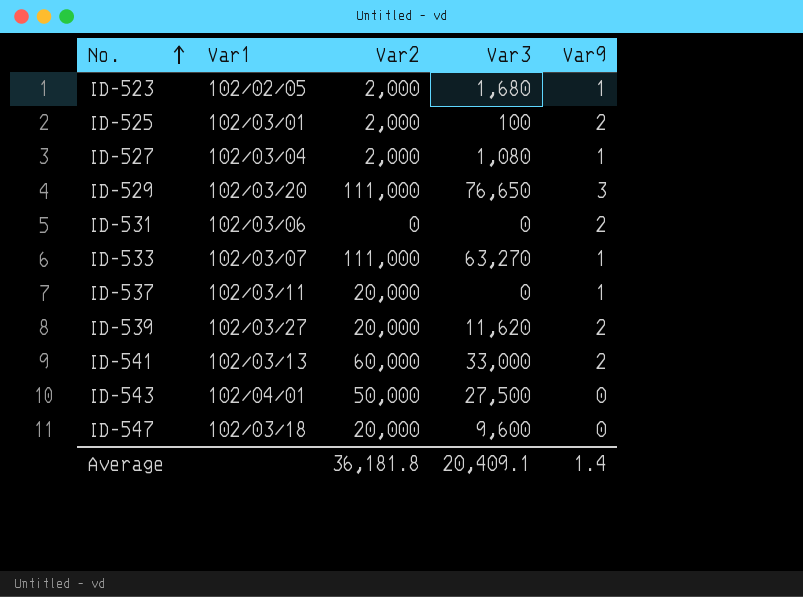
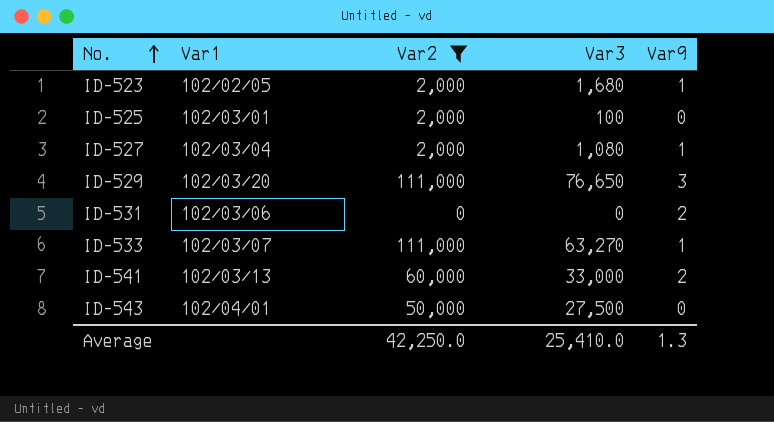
filter: none -> Var2 != 20,000
ID-525 | Var9: 2 -> 0
Average | Var2: 36,181.8 -> 42,250.0
Average | Var3: 20,409.1 -> 25,410.0
Average | Var9: 1.4 -> 1.3

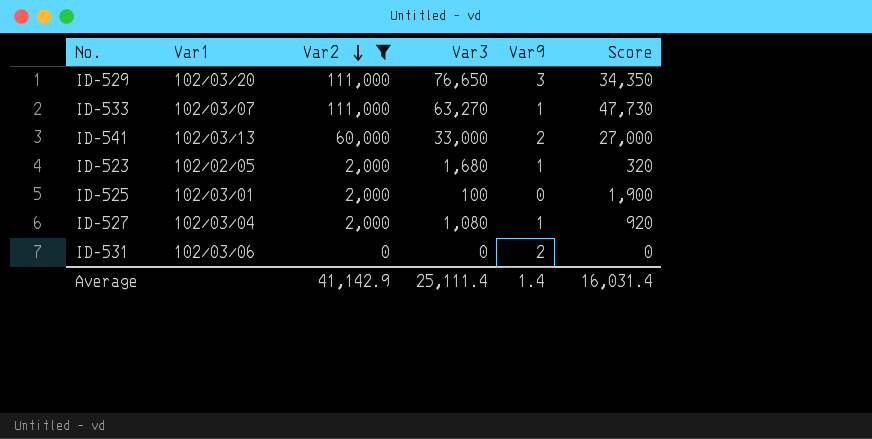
row order: No. ascending -> Var2 descending
column Score | formula: none -> [Var2] - [Var3]
row ID-543: 102/04/01 | 50,000 | 27,500 | 0 -> none
Average | Var2: 42,250.0 -> 41,142.9
Average | Var3: 25,410.0 -> 25,111.4
Average | Var9: 1.3 -> 1.4

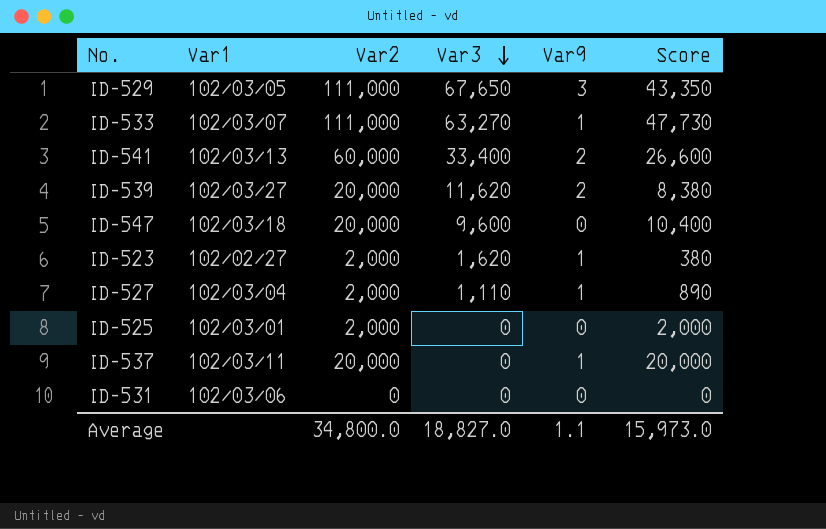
filter: Var2 != 20,000 -> none
row order: Var2 descending -> Var3 descending
ID-529 | Var1: 102/03/20 -> 102/03/05
ID-529 | Var3: 76,650 -> 67,650
ID-529 | Score: 34,350 -> 43,350
ID-541 | Var3: 33,000 -> 33,400
ID-541 | Score: 27,000 -> 26,600
ID-523 | Var1: 102/02/05 -> 102/02/27
ID-523 | Var3: 1,680 -> 1,620
ID-523 | Score: 320 -> 380
ID-527 | Var3: 1,080 -> 1,110
ID-527 | Score: 920 -> 890
ID-525 | Var3: 100 -> 0
ID-525 | Score: 1,900 -> 2,000
ID-531 | Var9: 2 -> 0
Average | Var2: 41,142.9 -> 34,800.0
Average | Var3: 25,111.4 -> 18,827.0
Average | Var9: 1.4 -> 1.1
Average | Score: 16,031.4 -> 15,973.0

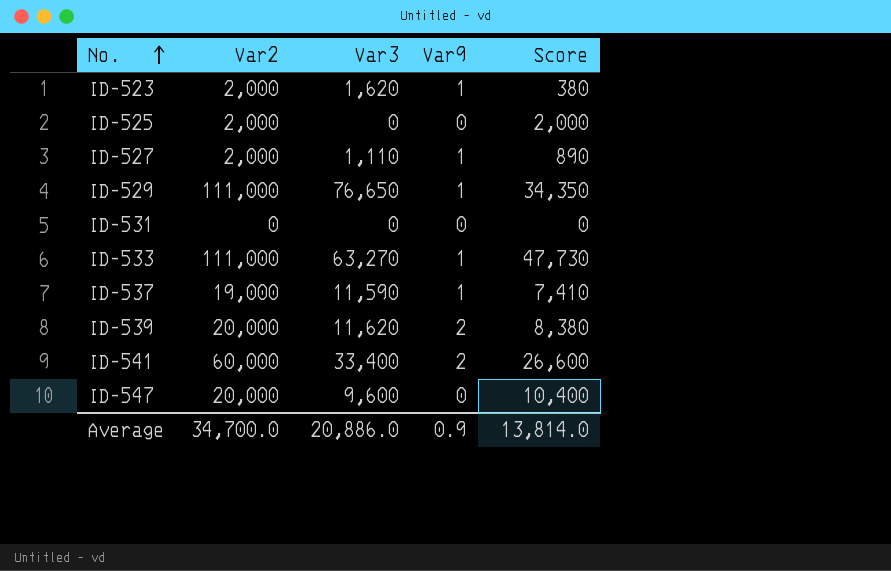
row order: Var3 descending -> No. ascending
column Var1 | position: 2 -> none
ID-529 | Var3: 67,650 -> 76,650
ID-529 | Var9: 3 -> 1
ID-529 | Score: 43,350 -> 34,350
ID-537 | Var2: 20,000 -> 19,000
ID-537 | Var3: 0 -> 11,590
ID-537 | Score: 20,000 -> 7,410
Average | Var2: 34,800.0 -> 34,700.0
Average | Var3: 18,827.0 -> 20,886.0
Average | Var9: 1.1 -> 0.9
Average | Score: 15,973.0 -> 13,814.0

